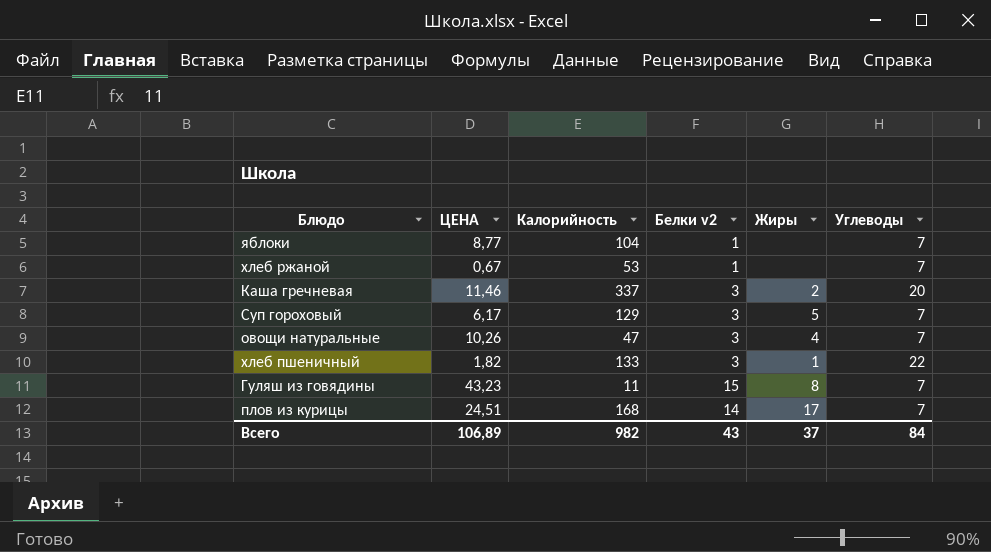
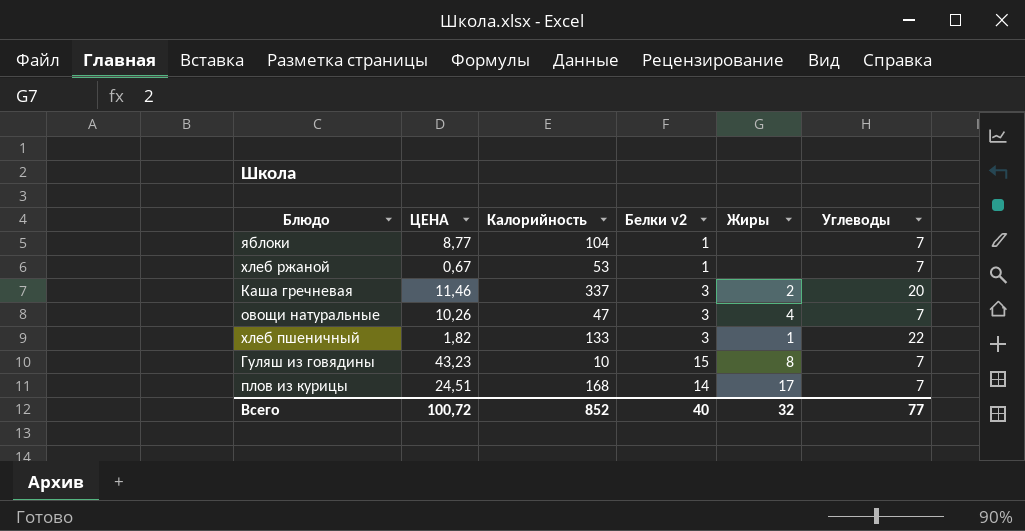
row Суп гороховый: 6,17 | 129 | 3 | 5 | 7 -> none
Гуляш из говядины | Калорийность: 11 -> 10
Всего | ЦЕНА: 106,89 -> 100,72
Всего | Калорийность: 982 -> 852
Всего | Белки v2: 43 -> 40
Всего | Жиры: 37 -> 32
Всего | Углеводы: 84 -> 77

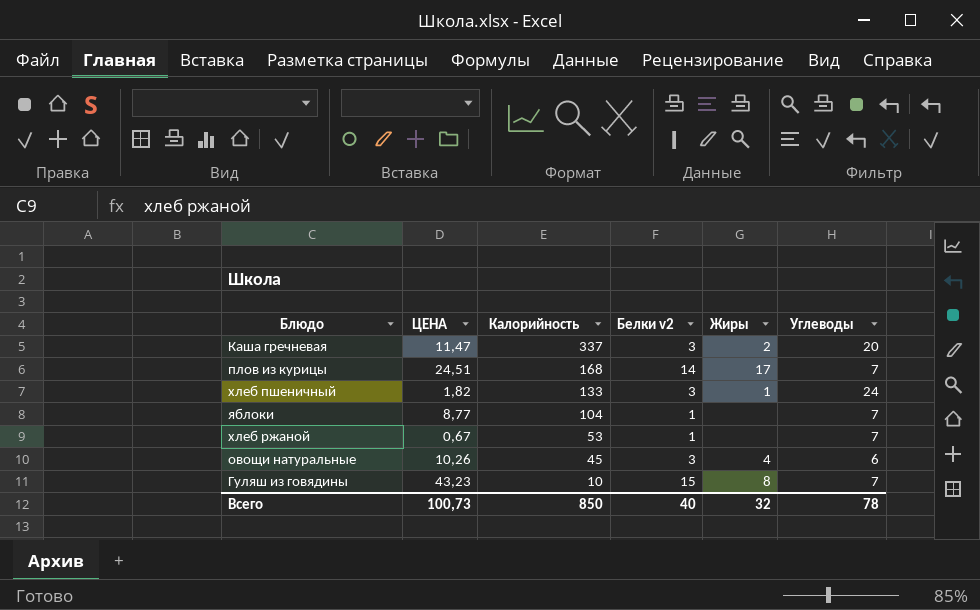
row order: none -> Калорийность descending
Каша гречневая | ЦЕНА: 11,46 -> 11,47
хлеб пшеничный | Углеводы: 22 -> 24
овощи натуральные | Калорийность: 47 -> 45
овощи натуральные | Углеводы: 7 -> 6
Всего | ЦЕНА: 100,72 -> 100,73
Всего | Калорийность: 852 -> 850
Всего | Углеводы: 77 -> 78

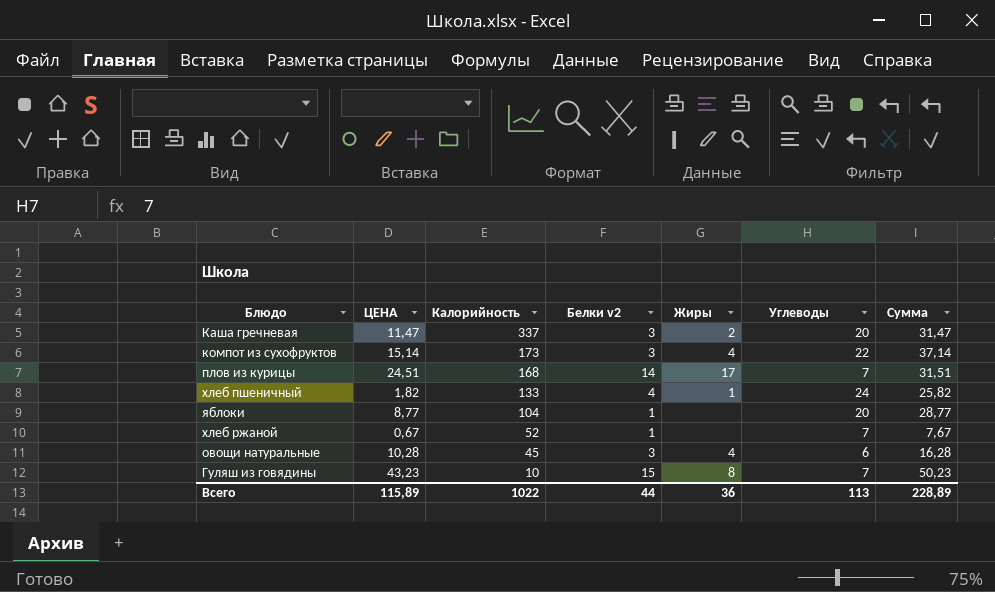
column Сумма | formula: none -> [ЦЕНА] + [Углеводы]
row компот из сухофруктов: none -> 15,14 | 173 | 3 | 4 | 22 | 37,14
хлеб пшеничный | Белки v2: 3 -> 4
яблоки | Углеводы: 7 -> 20
хлеб ржаной | Калорийность: 53 -> 52
овощи натуральные | ЦЕНА: 10,26 -> 10,28
Всего | ЦЕНА: 100,73 -> 115,89
Всего | Калорийность: 850 -> 1022
Всего | Белки v2: 40 -> 44
Всего | Жиры: 32 -> 36
Всего | Углеводы: 78 -> 113

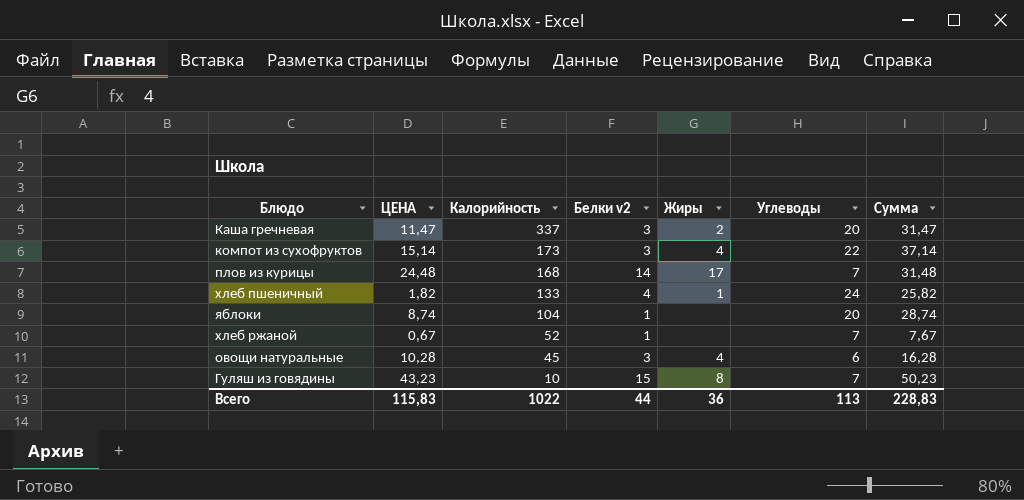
плов из курицы | ЦЕНА: 24,51 -> 24,48
плов из курицы | Сумма: 31,51 -> 31,48
яблоки | ЦЕНА: 8,77 -> 8,74
яблоки | Сумма: 28,77 -> 28,74
Всего | ЦЕНА: 115,89 -> 115,83
Всего | Сумма: 228,89 -> 228,83

